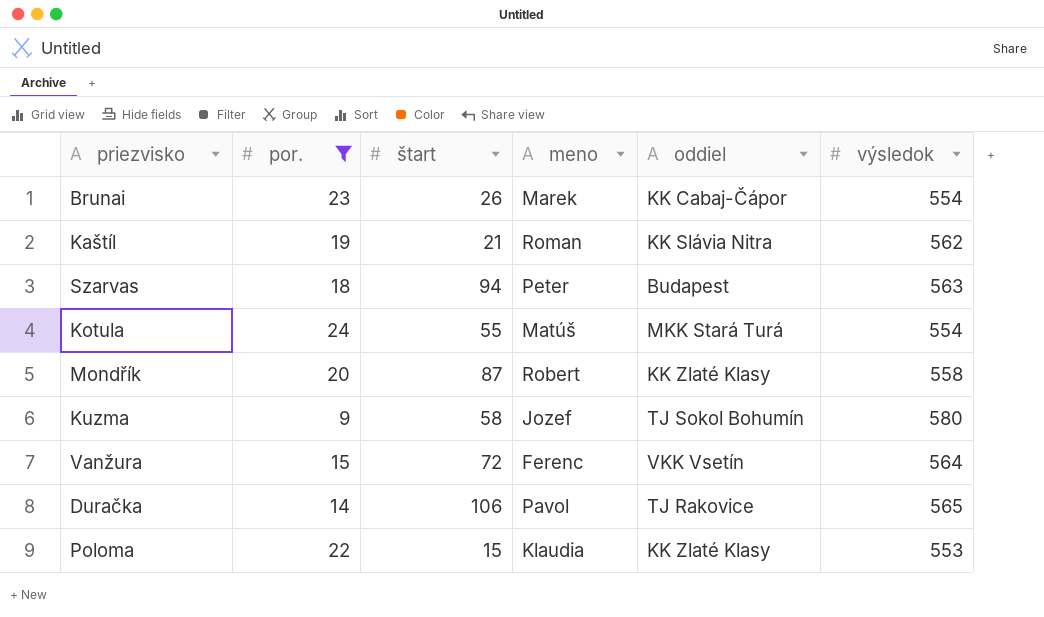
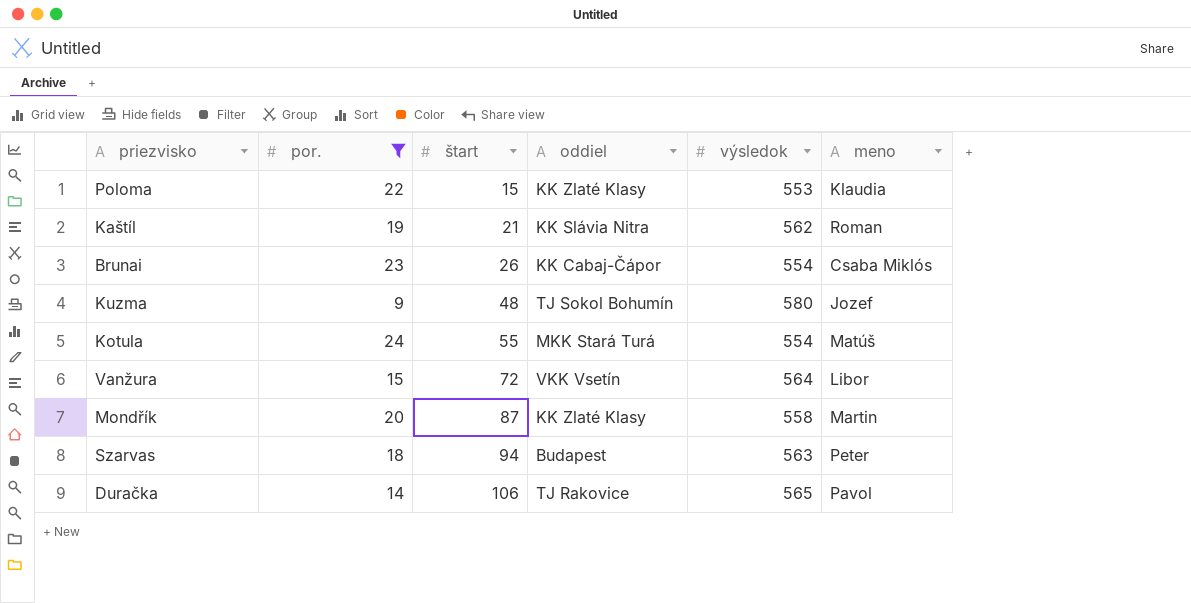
row order: none -> štart ascending
column meno | position: 4 -> 6
Brunai | meno: Marek -> Csaba Miklós
Kuzma | štart: 58 -> 48
Vanžura | meno: Ferenc -> Libor
Mondřík | meno: Robert -> Martin

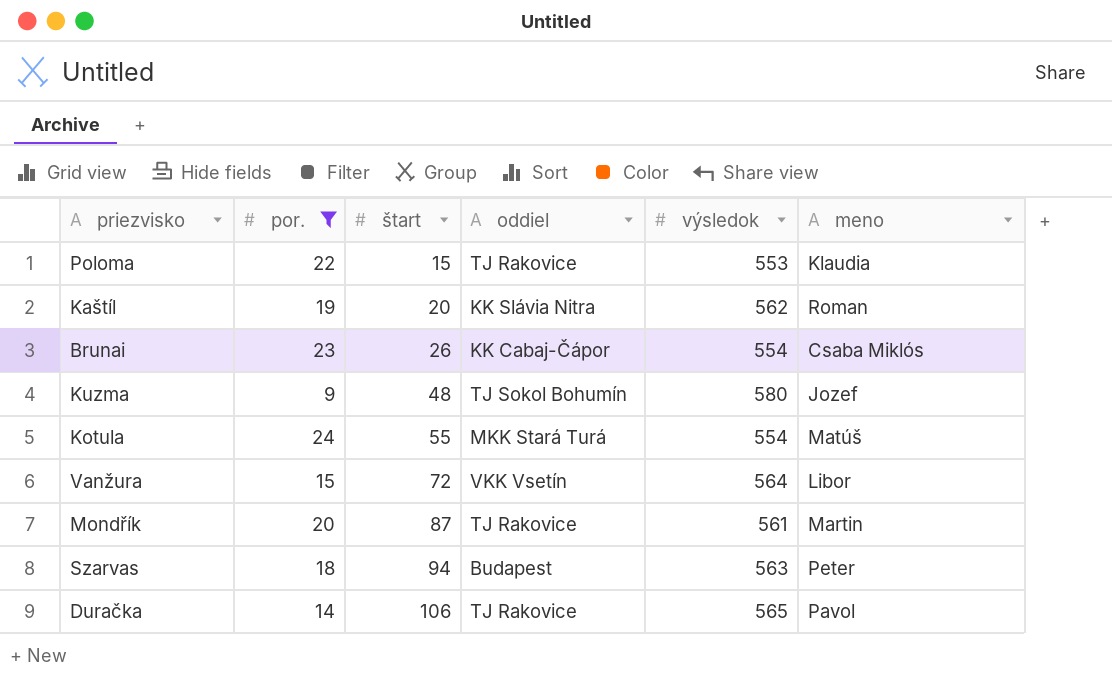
Poloma | oddiel: KK Zlaté Klasy -> TJ Rakovice
Kaštíl | štart: 21 -> 20
Mondřík | oddiel: KK Zlaté Klasy -> TJ Rakovice
Mondřík | výsledok: 558 -> 561

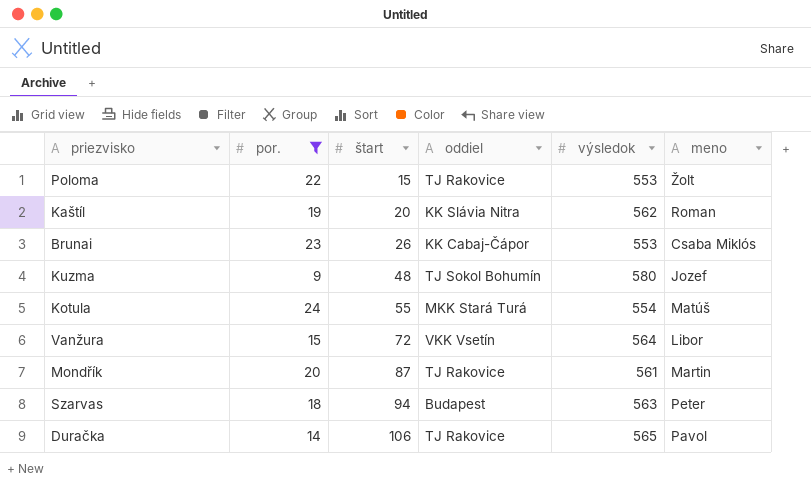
Poloma | meno: Klaudia -> Žolt
Brunai | výsledok: 554 -> 553

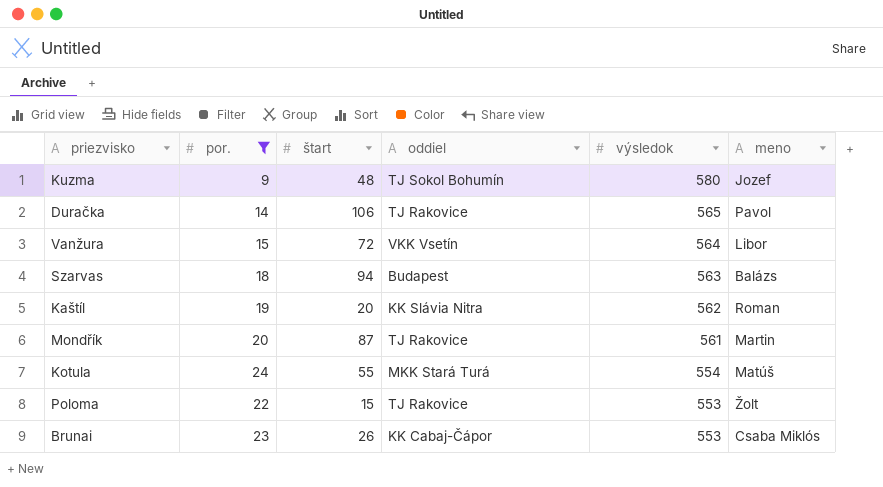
row order: štart ascending -> výsledok descending
Szarvas | meno: Peter -> Balázs

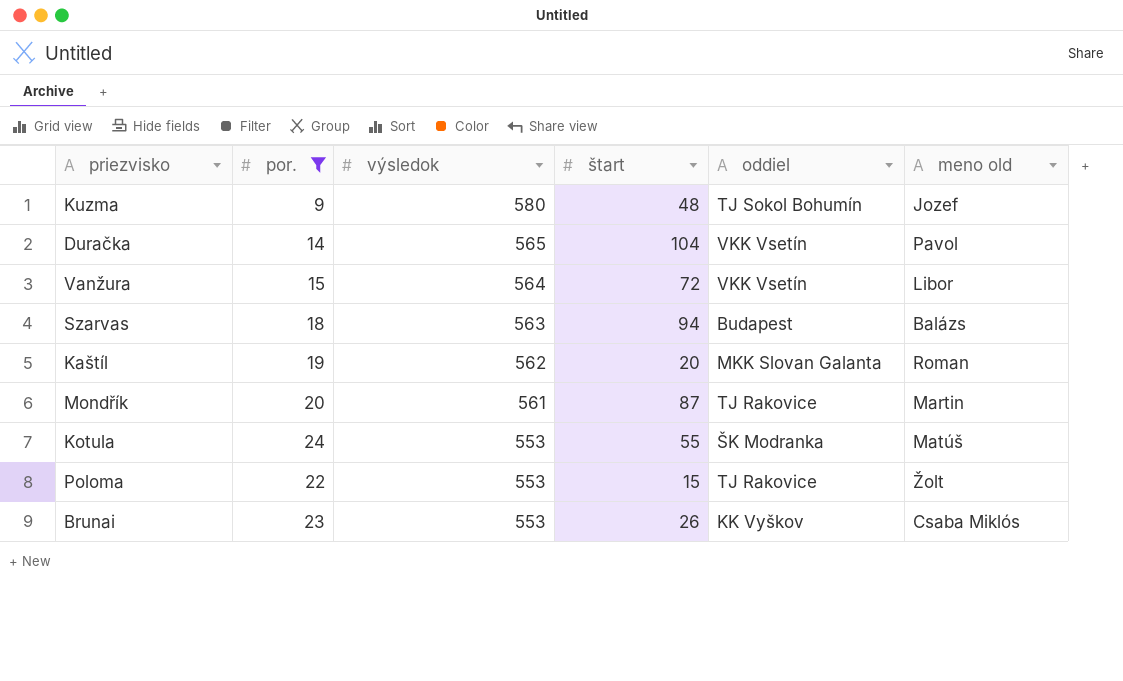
column výsledok | position: 5 -> 3
column name: meno -> meno old
Duračka | štart: 106 -> 104
Duračka | oddiel: TJ Rakovice -> VKK Vsetín
Kaštíl | oddiel: KK Slávia Nitra -> MKK Slovan Galanta
Kotula | výsledok: 554 -> 553
Kotula | oddiel: MKK Stará Turá -> ŠK Modranka
Brunai | oddiel: KK Cabaj-Čápor -> KK Vyškov

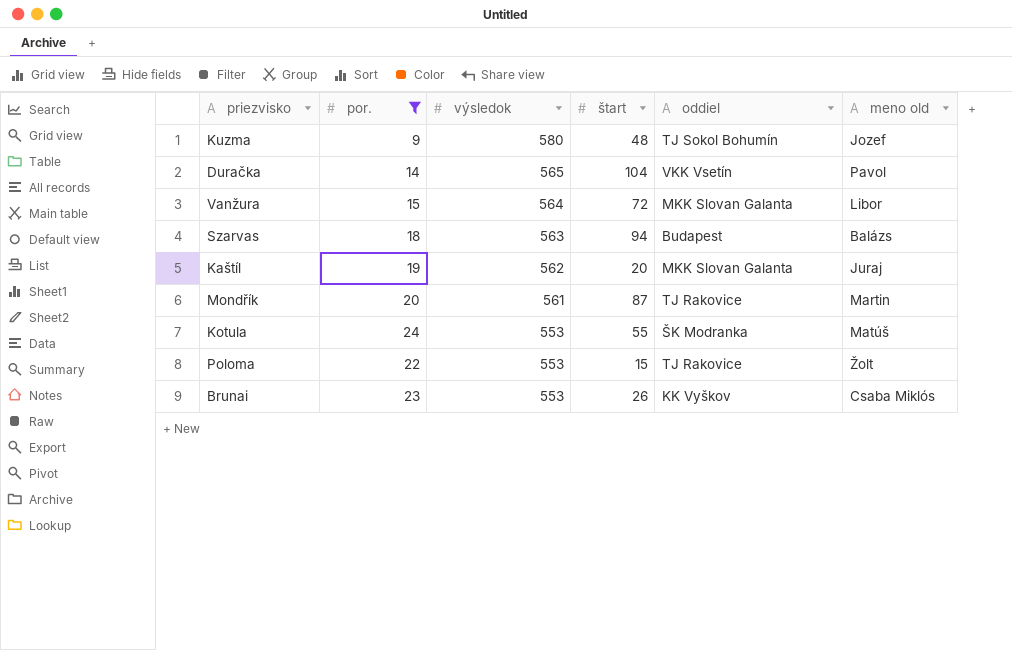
Vanžura | oddiel: VKK Vsetín -> MKK Slovan Galanta
Kaštíl | meno old: Roman -> Juraj

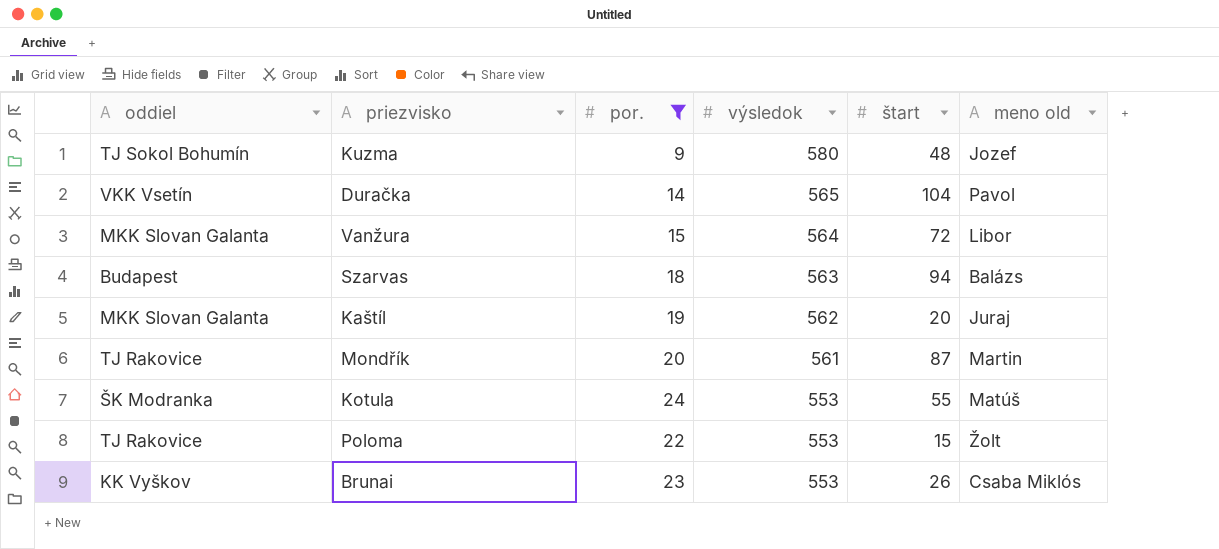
column oddiel | position: 5 -> 1

